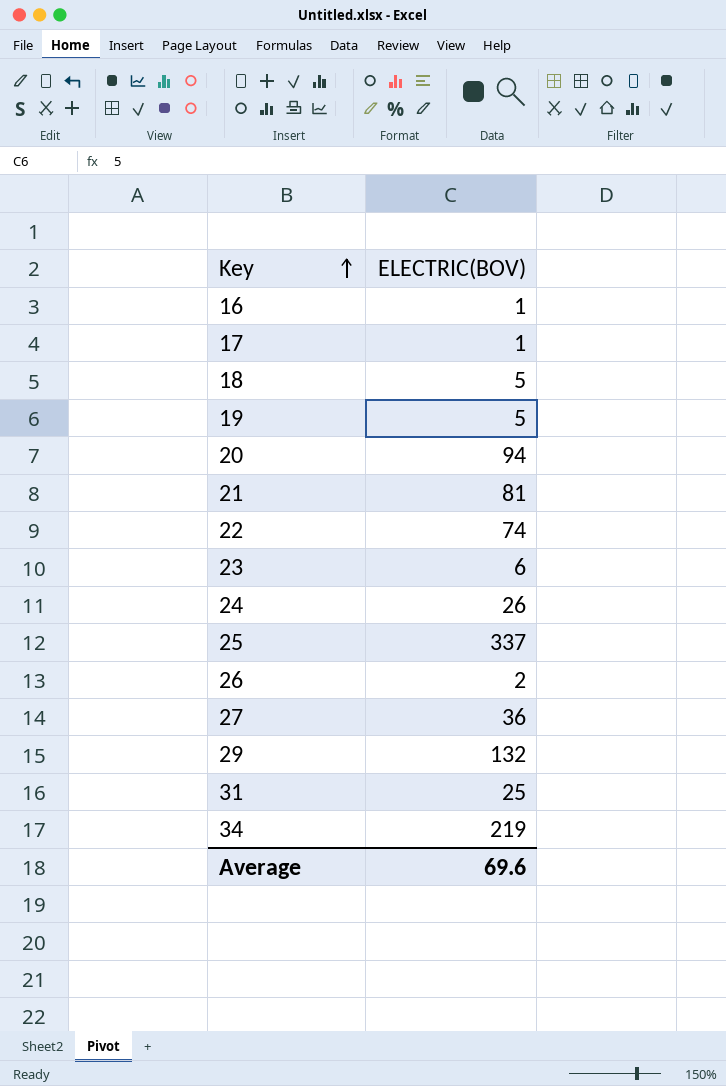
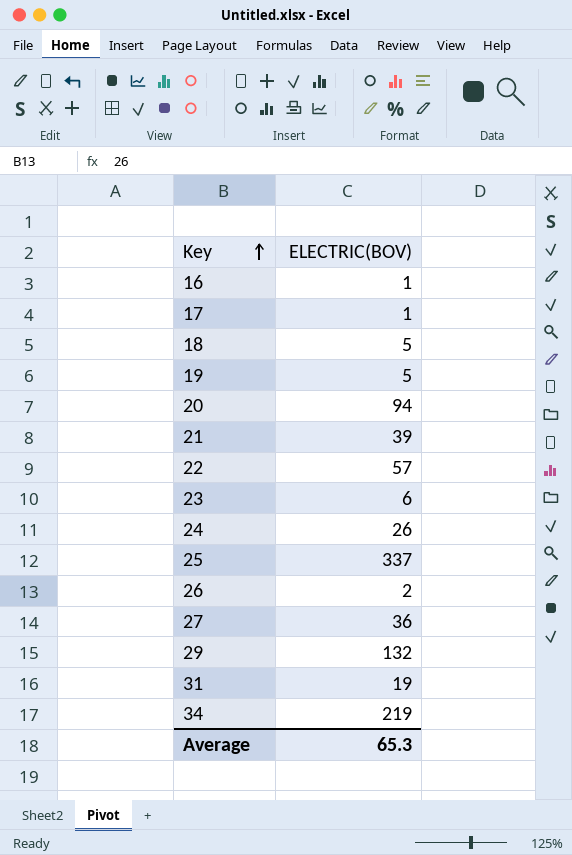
21 | ELECTRIC(BOV): 81 -> 39
22 | ELECTRIC(BOV): 74 -> 57
31 | ELECTRIC(BOV): 25 -> 19
Average | ELECTRIC(BOV): 69.6 -> 65.3

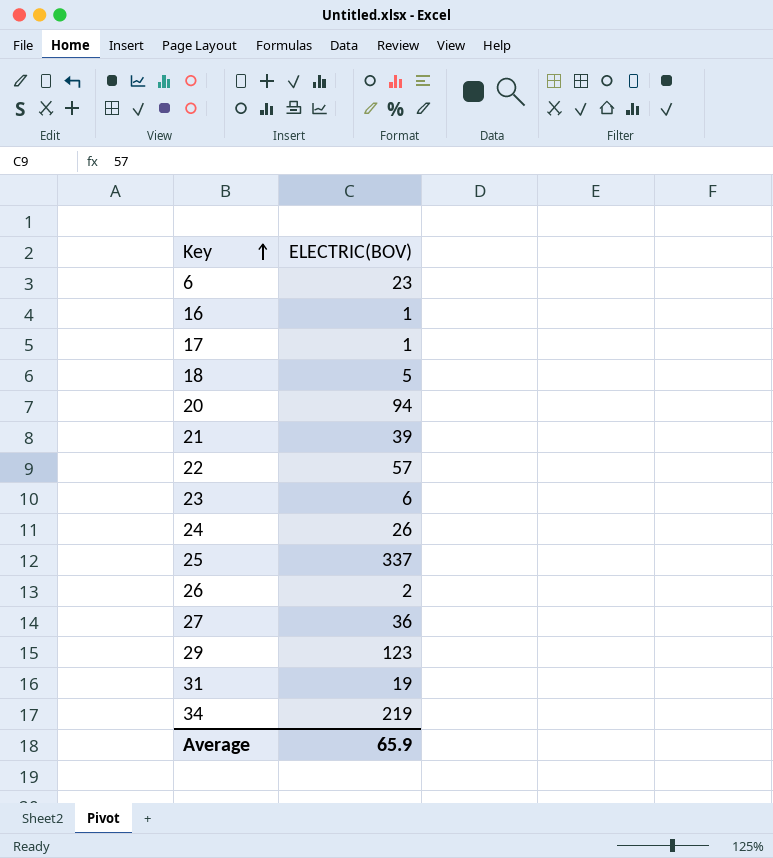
row 19: 5 -> none
row 6: none -> 23
29 | ELECTRIC(BOV): 132 -> 123
Average | ELECTRIC(BOV): 65.3 -> 65.9

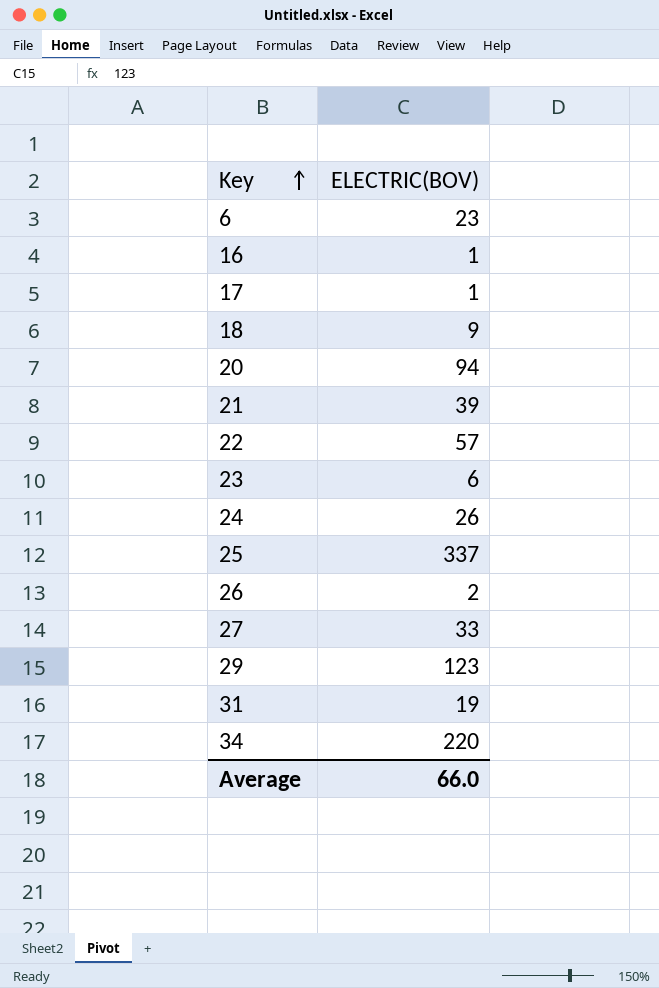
18 | ELECTRIC(BOV): 5 -> 9
27 | ELECTRIC(BOV): 36 -> 33
34 | ELECTRIC(BOV): 219 -> 220
Average | ELECTRIC(BOV): 65.9 -> 66.0

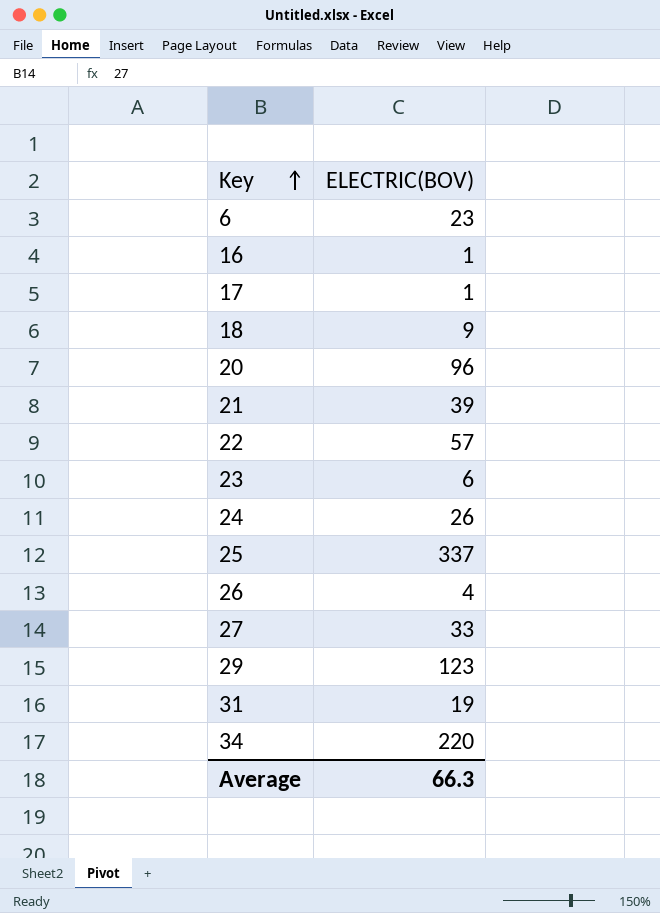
20 | ELECTRIC(BOV): 94 -> 96
26 | ELECTRIC(BOV): 2 -> 4
Average | ELECTRIC(BOV): 66.0 -> 66.3

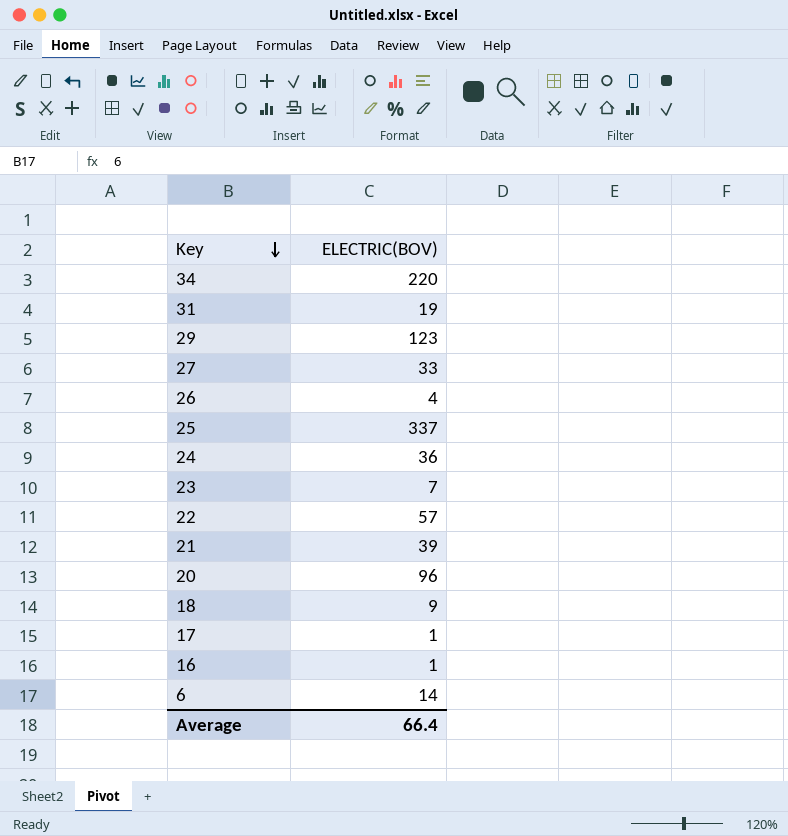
row order: Key ascending -> Key descending
24 | ELECTRIC(BOV): 26 -> 36
23 | ELECTRIC(BOV): 6 -> 7
6 | ELECTRIC(BOV): 23 -> 14
Average | ELECTRIC(BOV): 66.3 -> 66.4

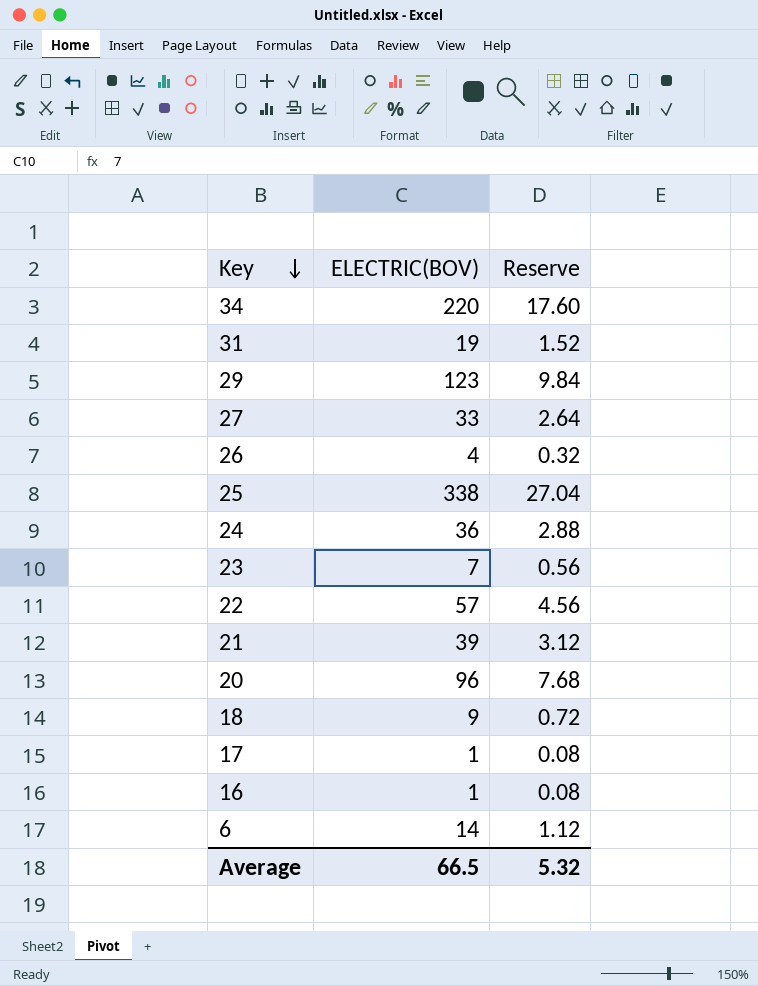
column Reserve | formula: none -> [ELECTRIC(BOV)] * 0.08
25 | ELECTRIC(BOV): 337 -> 338
Average | ELECTRIC(BOV): 66.4 -> 66.5

